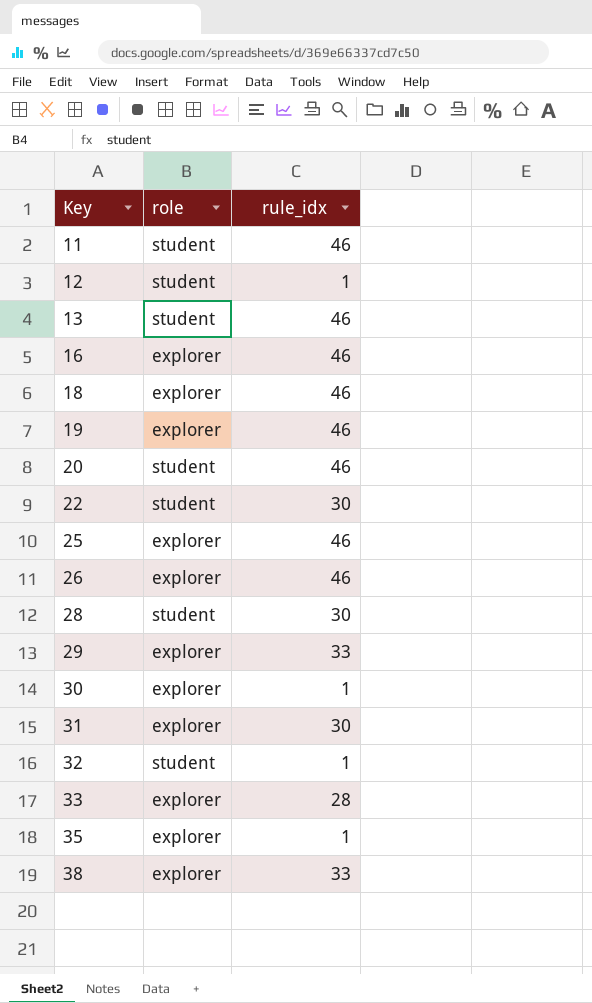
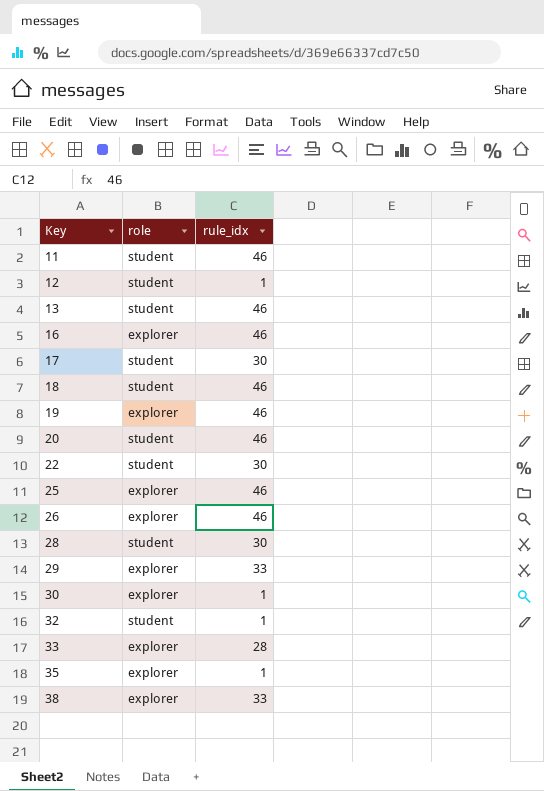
row 31: explorer | 30 -> none
row 17: none -> student | 30
18 | role: explorer -> student

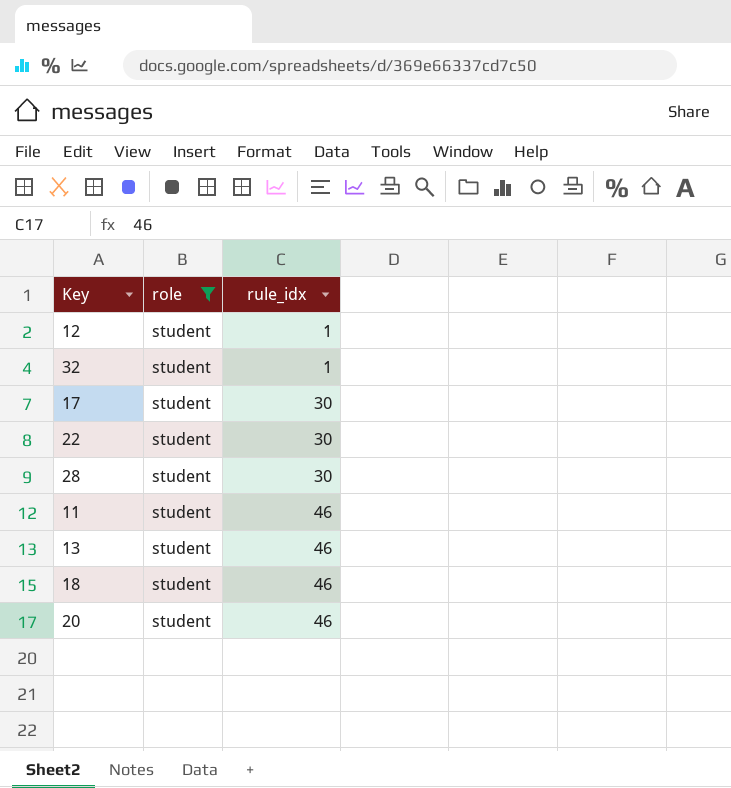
filter: none -> role = student
row order: Key ascending -> rule_idx ascending

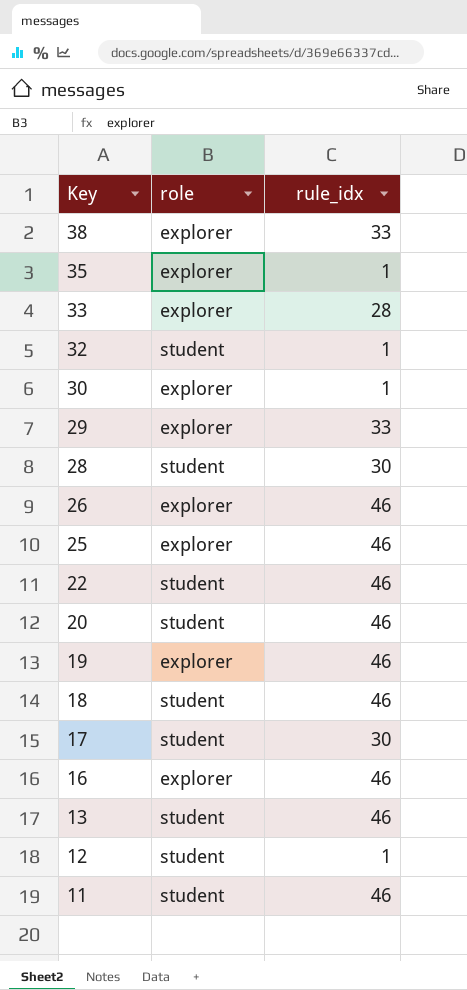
filter: role = student -> none
row order: rule_idx ascending -> Key descending
22 | rule_idx: 30 -> 46

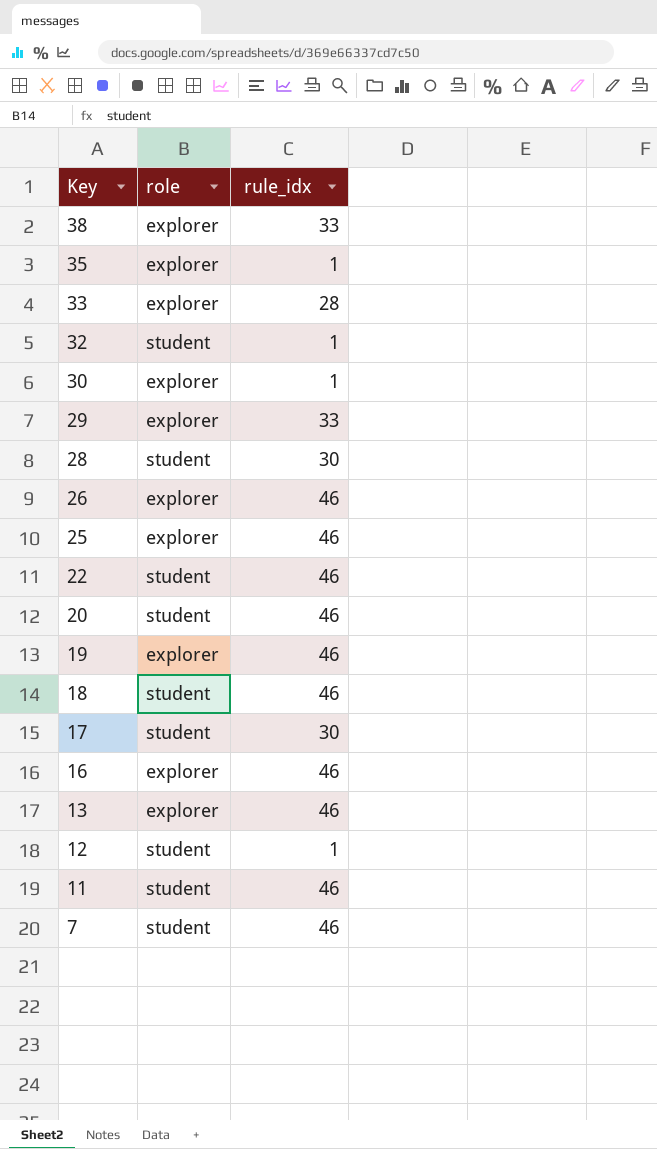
13 | role: student -> explorer
row 7: none -> student | 46

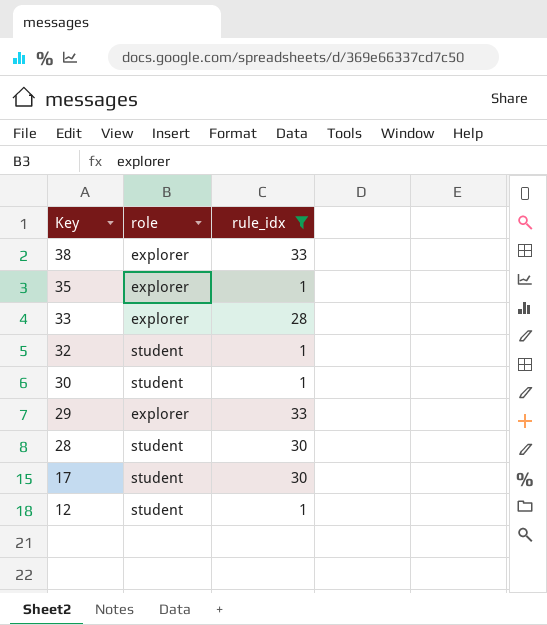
filter: none -> rule_idx != 46
30 | role: explorer -> student

